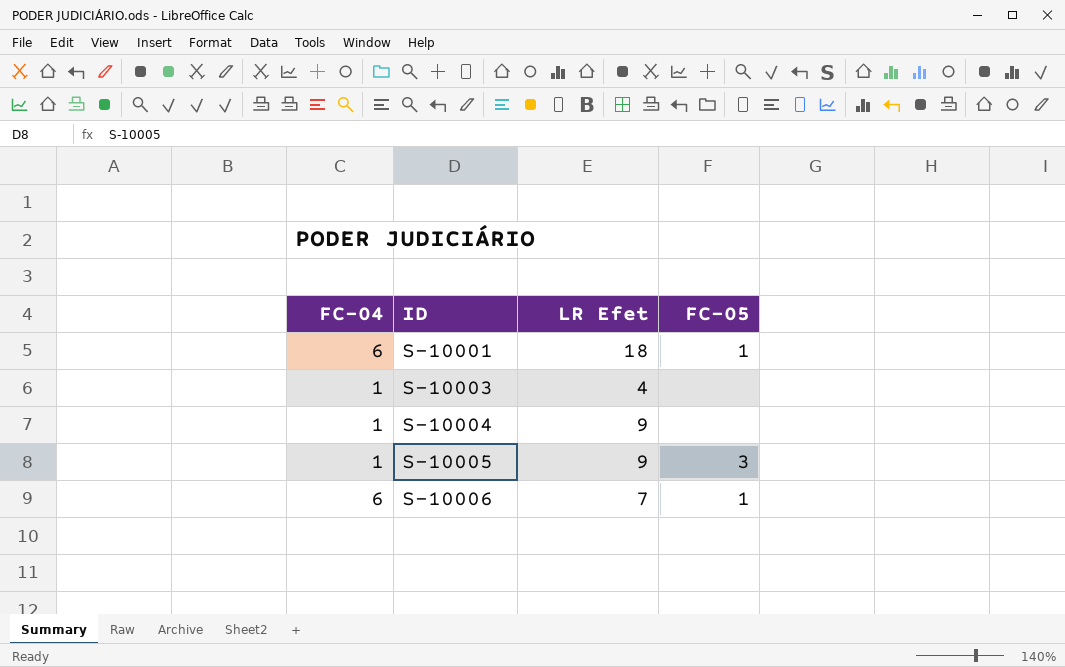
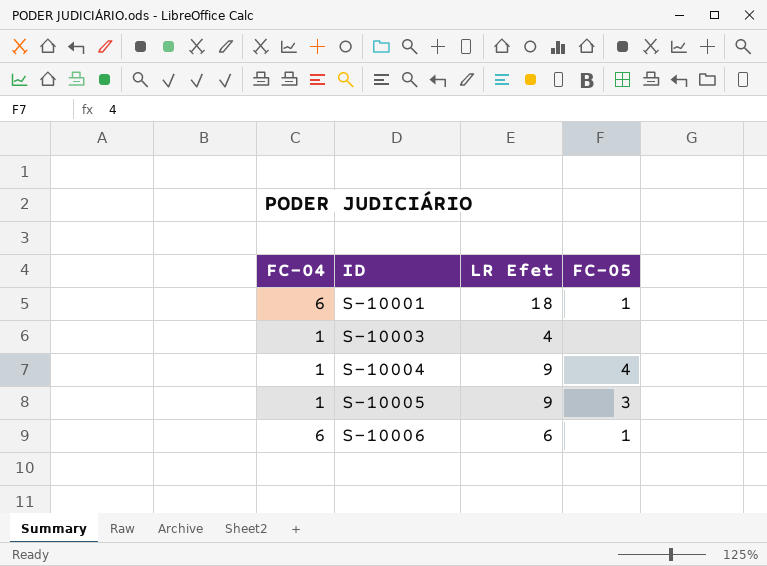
S-10004 | FC-05: none -> 4
S-10006 | LR Efet: 7 -> 6

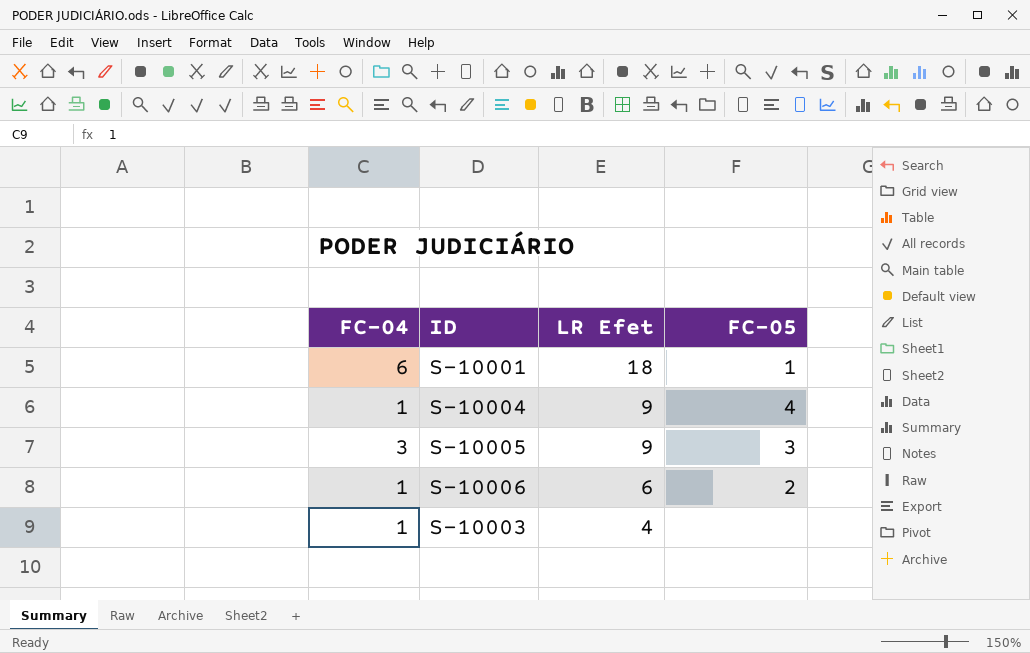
row order: ID ascending -> LR Efet descending
S-10005 | FC-04: 1 -> 3
S-10006 | FC-04: 6 -> 1
S-10006 | FC-05: 1 -> 2

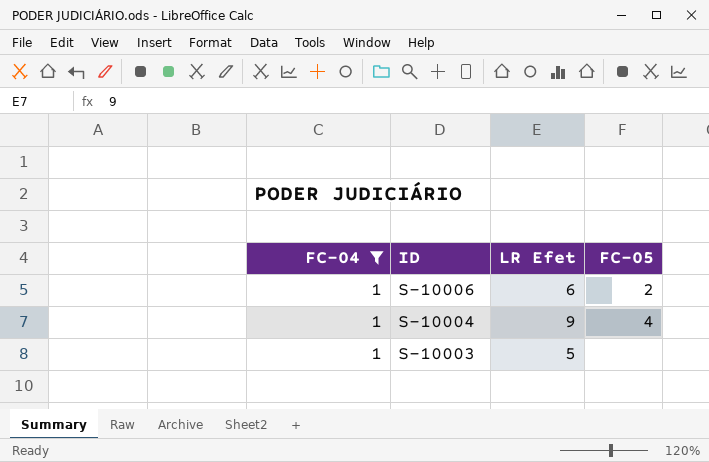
filter: none -> FC-04 = 1
row order: LR Efet descending -> ID descending
S-10003 | LR Efet: 4 -> 5

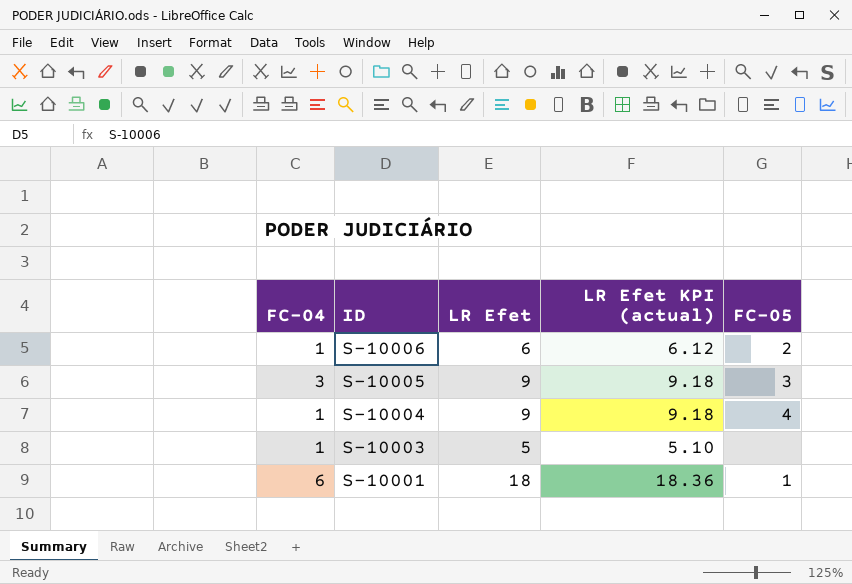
filter: FC-04 = 1 -> none
column LR Efet KPI (actual) | formula: none -> [LR Efet] * 1.02

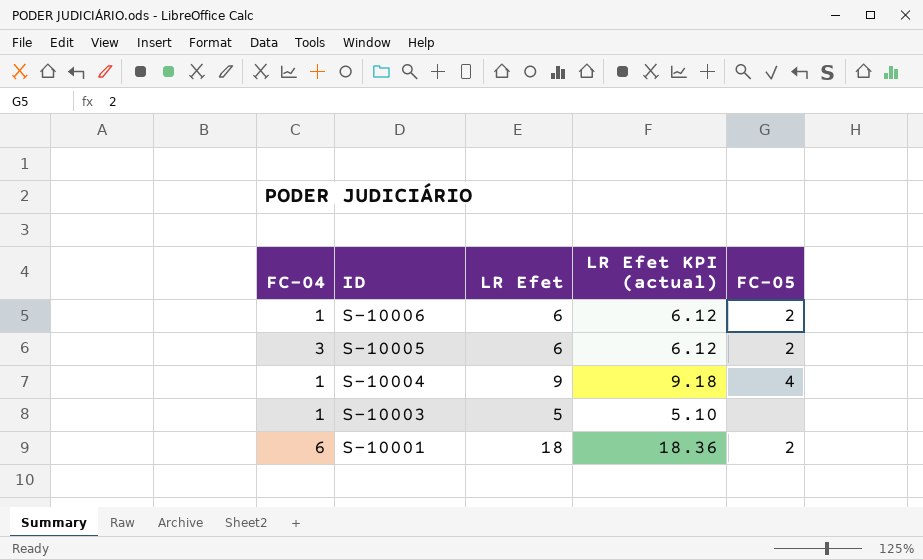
S-10005 | LR Efet: 9 -> 6
S-10005 | LR Efet KPI (actual): 9.18 -> 6.12
S-10005 | FC-05: 3 -> 2
S-10001 | FC-05: 1 -> 2

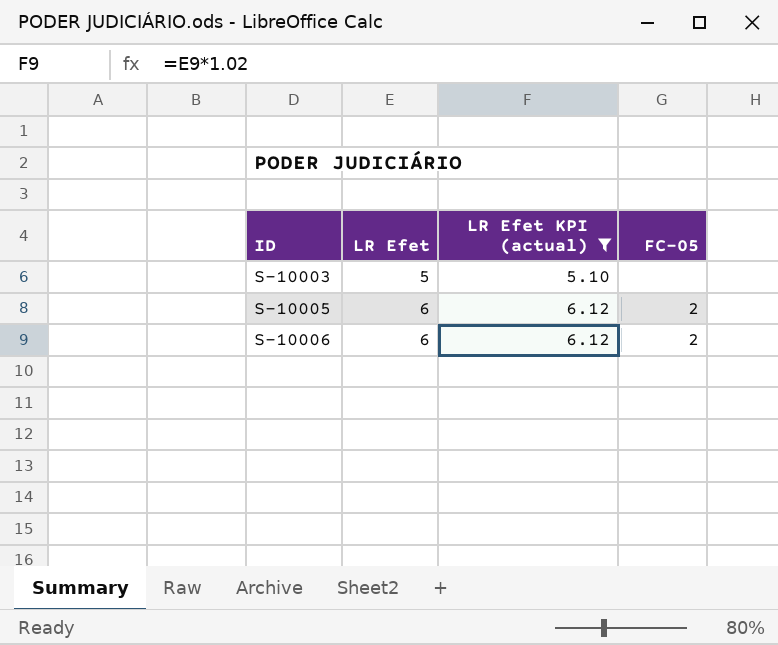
filter: none -> LR Efet KPI (actual) <= 6.12
row order: ID descending -> ID ascending
column FC-04 | position: 1 -> none

